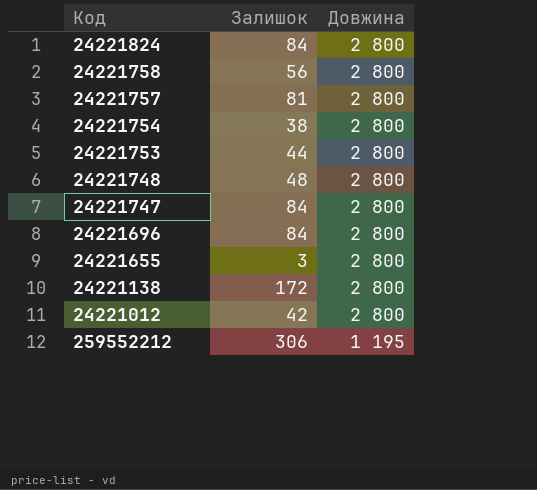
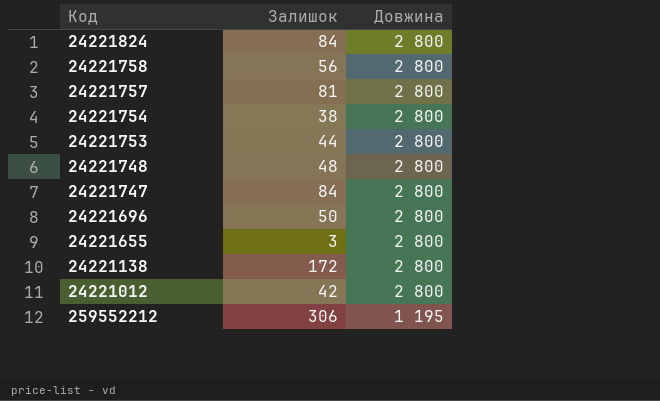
24221696 | Залишок: 84 -> 50

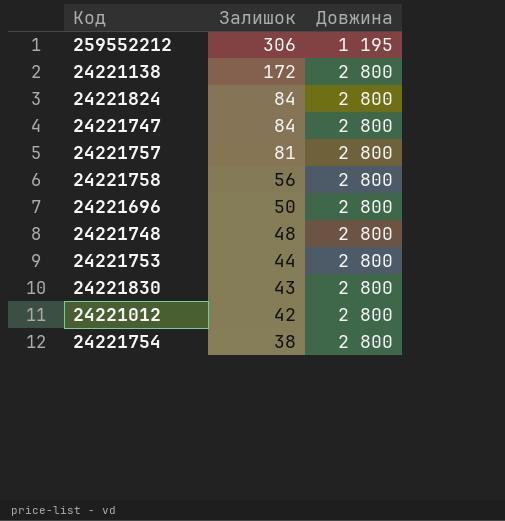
row order: Довжина descending -> Залишок descending
row 24221655: 3 | 2 800 -> none
row 24221830: none -> 43 | 2 800

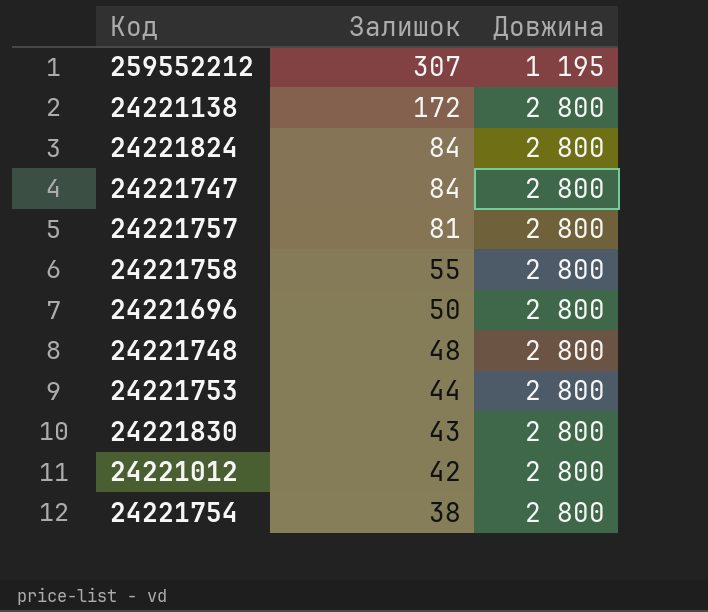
259552212 | Залишок: 306 -> 307
24221758 | Залишок: 56 -> 55

